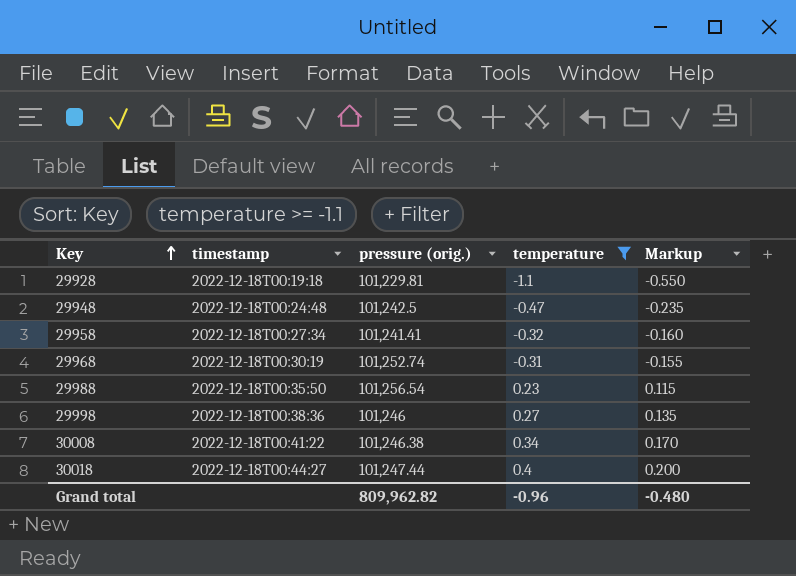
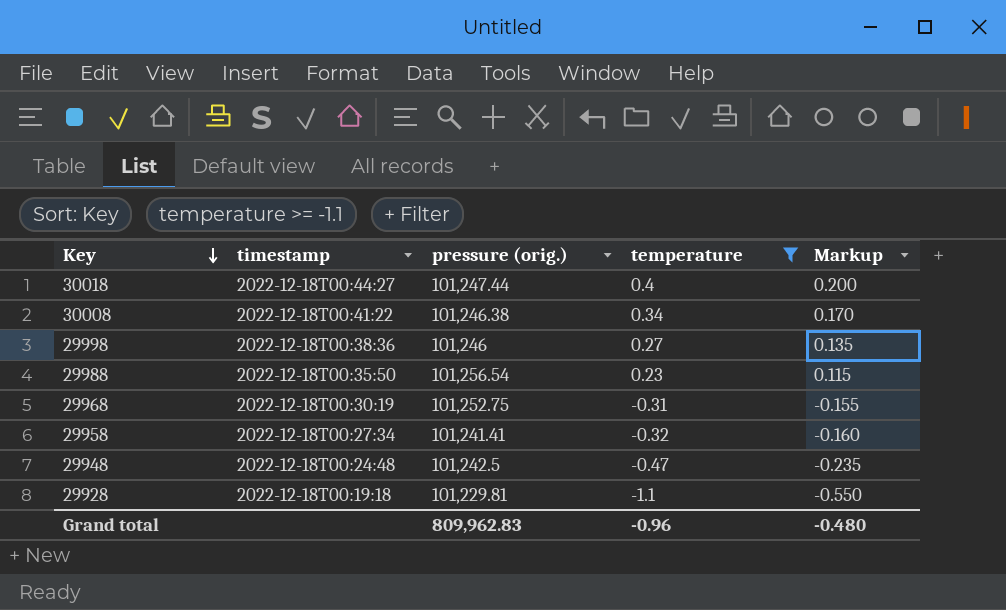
row order: Key ascending -> Key descending
29968 | pressure (orig.): 101,252.74 -> 101,252.75
Grand total | pressure (orig.): 809,962.82 -> 809,962.83

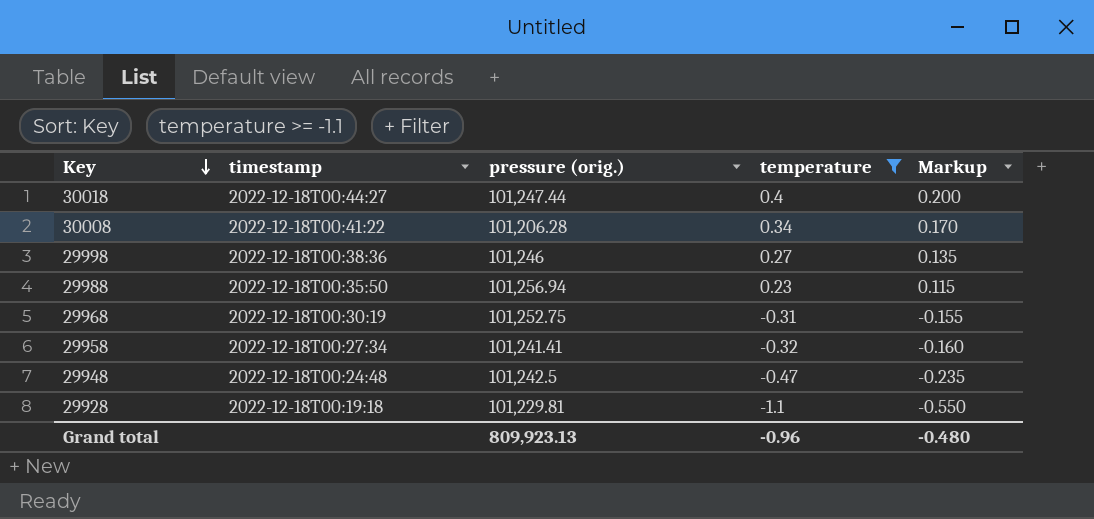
30008 | pressure (orig.): 101,246.38 -> 101,206.28
29988 | pressure (orig.): 101,256.54 -> 101,256.94
Grand total | pressure (orig.): 809,962.83 -> 809,923.13

